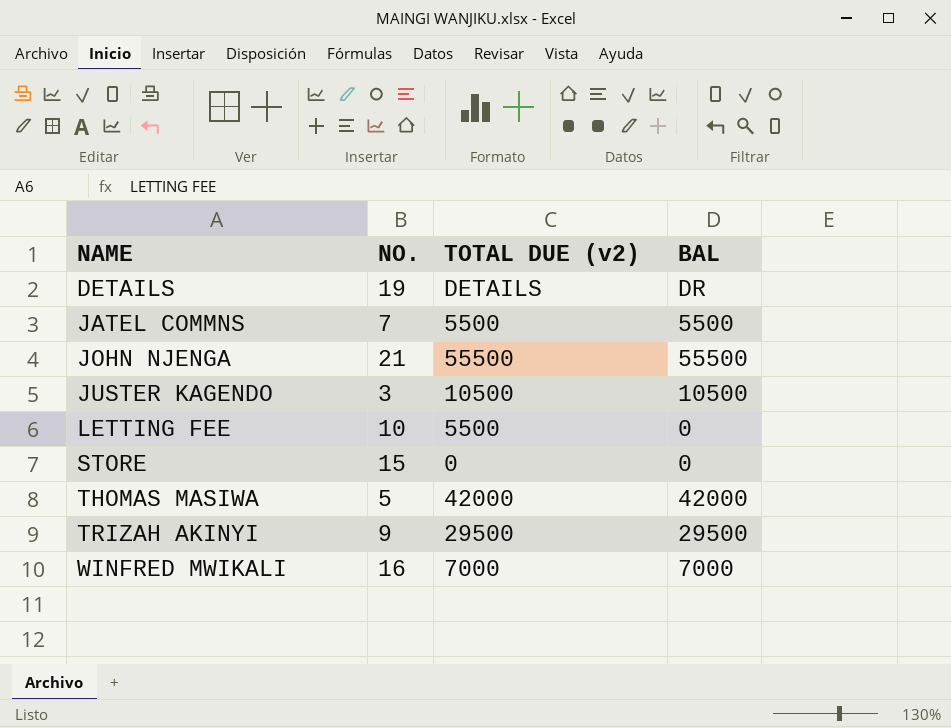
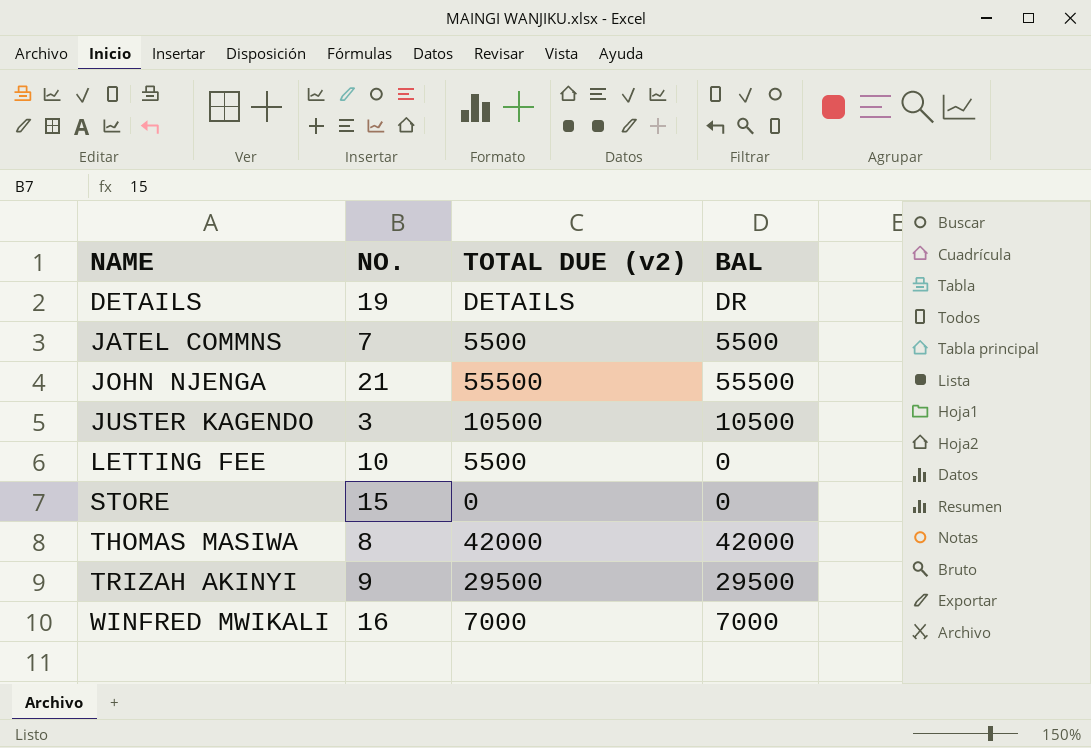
THOMAS MASIWA | NO.: 5 -> 8

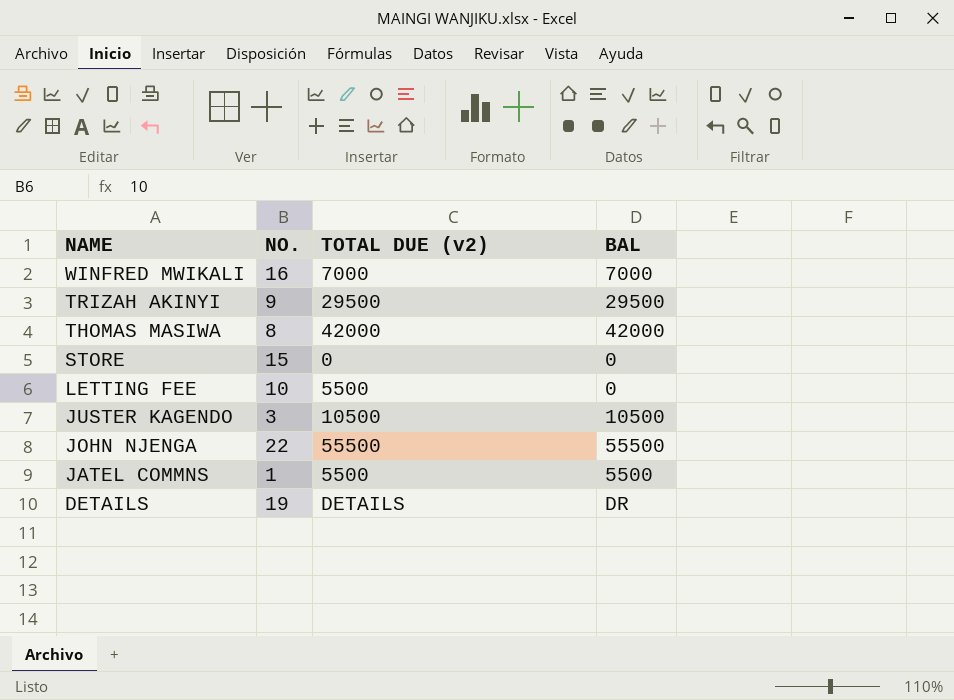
row order: NAME ascending -> NAME descending
JOHN NJENGA | NO.: 21 -> 22
JATEL COMMNS | NO.: 7 -> 1

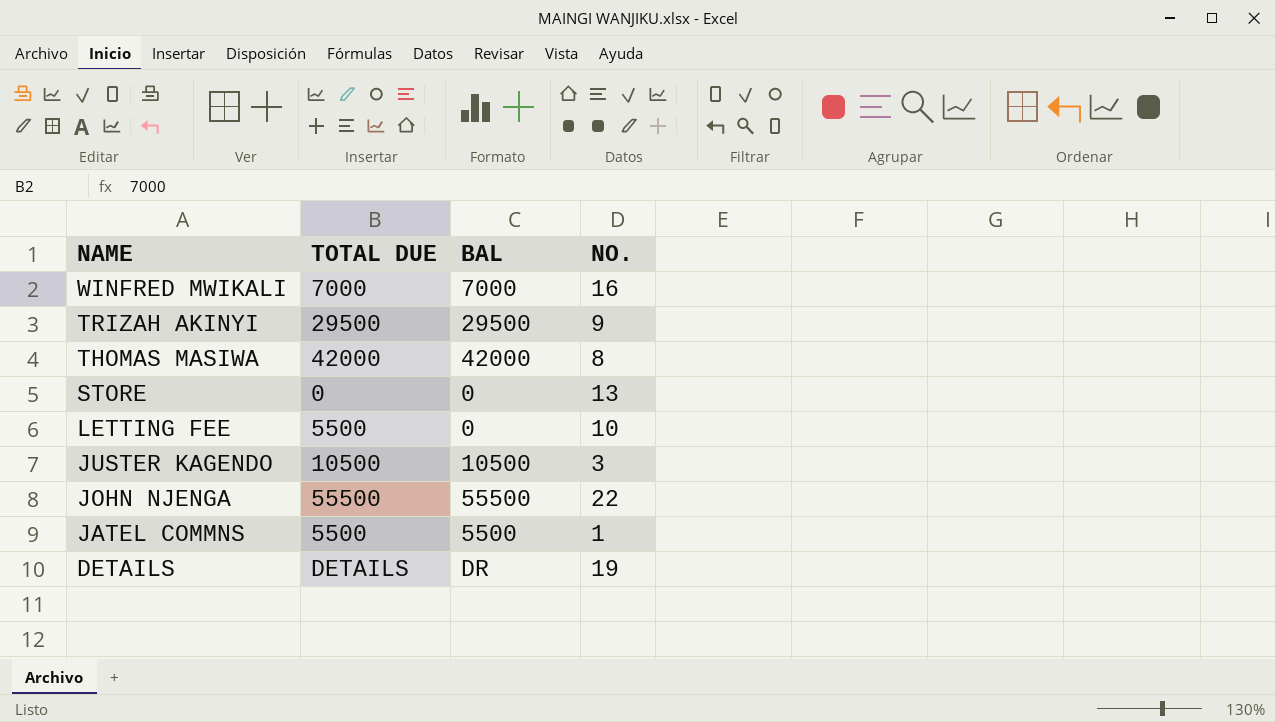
column name: TOTAL DUE (v2) -> TOTAL DUE
column NO. | position: 2 -> 4
STORE | NO.: 15 -> 13

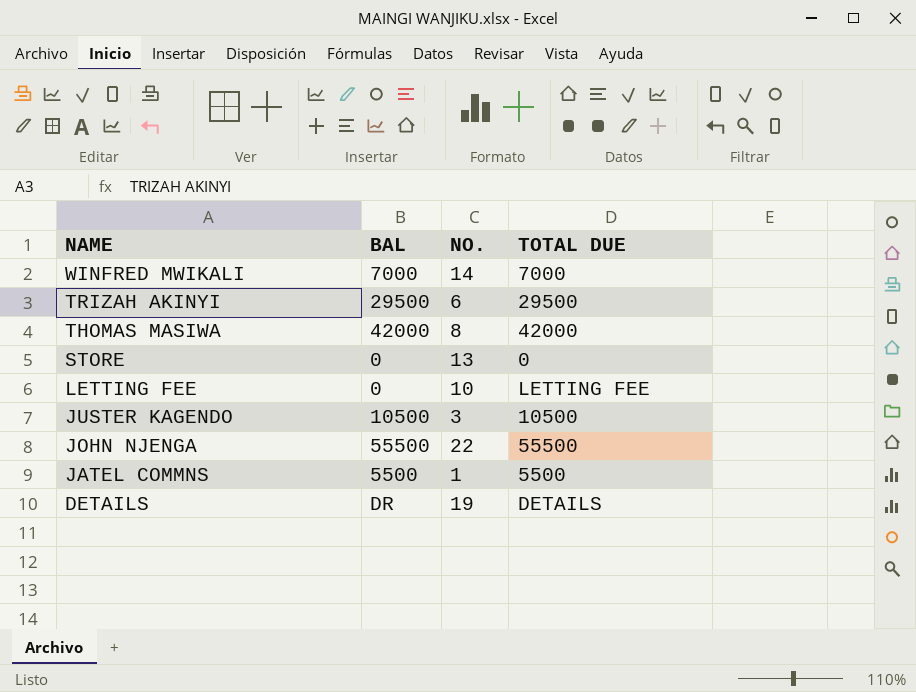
column TOTAL DUE | position: 2 -> 4
WINFRED MWIKALI | NO.: 16 -> 14
TRIZAH AKINYI | NO.: 9 -> 6
LETTING FEE | TOTAL DUE: 5500 -> LETTING FEE

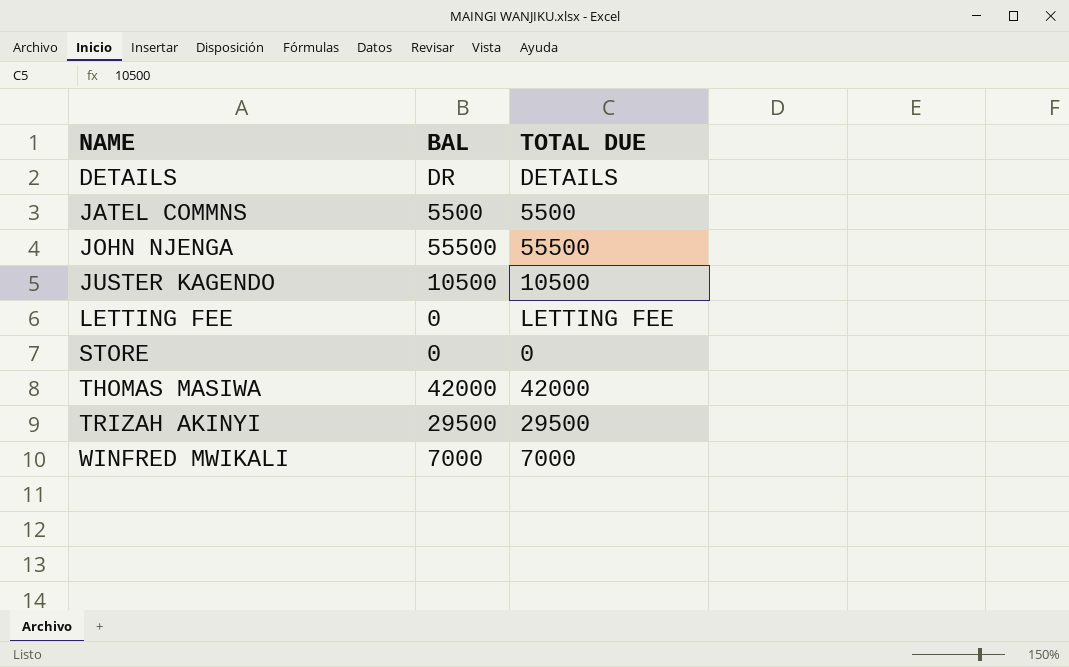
row order: NAME descending -> NAME ascending
column NO. | position: 3 -> none

